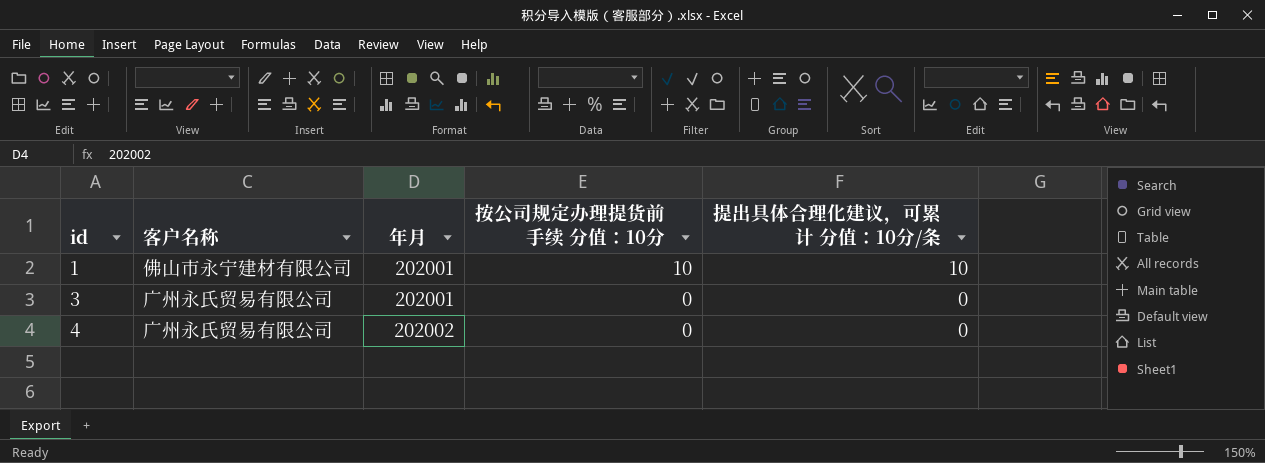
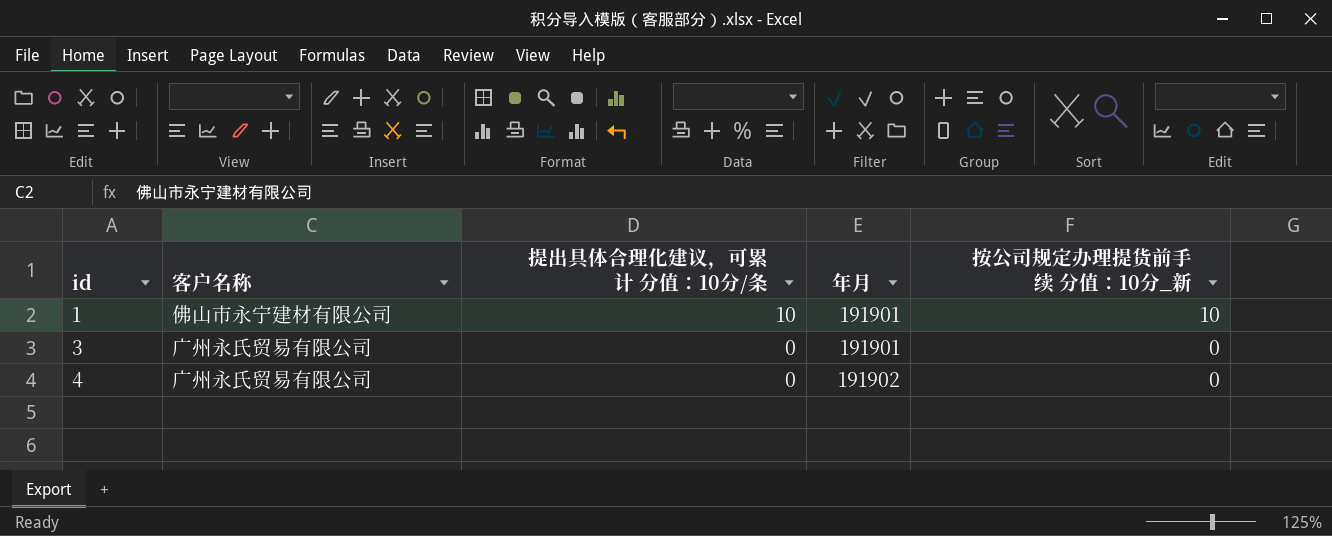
column 提出具体合理化建议，可累计 分值：10分/条 | position: 5 -> 3
column name: 按公司规定办理提货前手续 分值：10分 -> 按公司规定办理提货前手续 分值：10分_新
1 | 年月: 202001 -> 191901
3 | 年月: 202001 -> 191901
4 | 年月: 202002 -> 191902

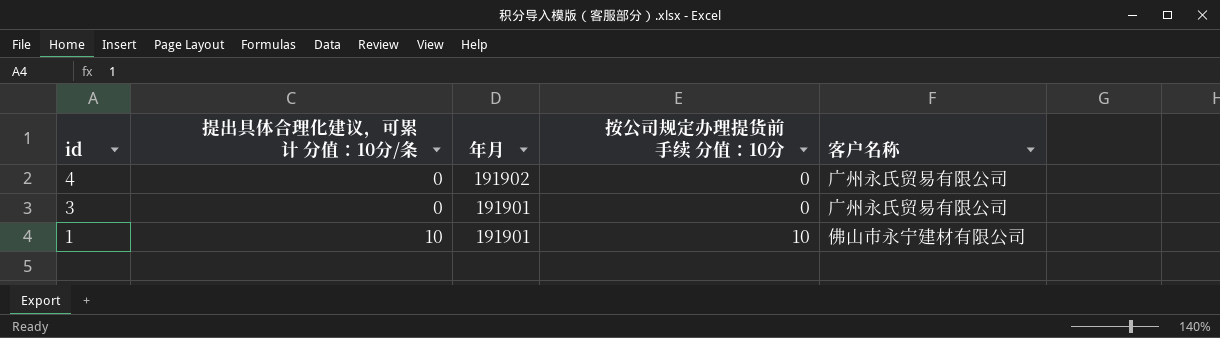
row order: id ascending -> id descending
column name: 按公司规定办理提货前手续 分值：10分_新 -> 按公司规定办理提货前手续 分值：10分
column 客户名称 | position: 2 -> 5

